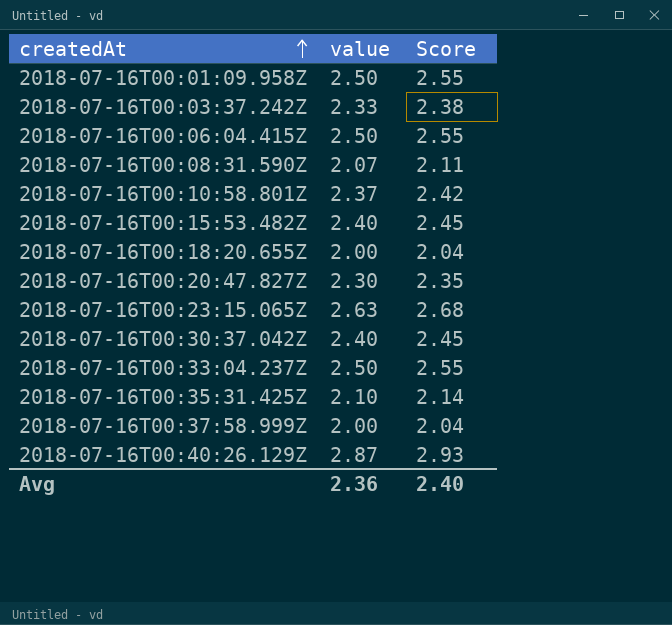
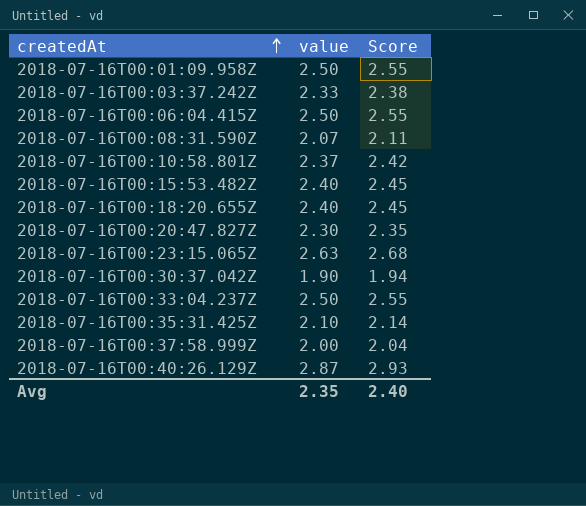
2018-07-16T00:18:20.655Z | value: 2.00 -> 2.40
2018-07-16T00:18:20.655Z | Score: 2.04 -> 2.45
2018-07-16T00:30:37.042Z | value: 2.40 -> 1.90
2018-07-16T00:30:37.042Z | Score: 2.45 -> 1.94
Avg | value: 2.36 -> 2.35

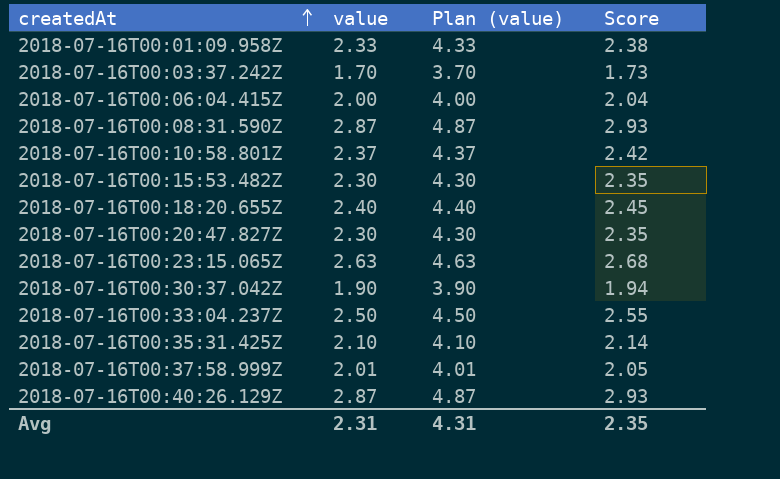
column Plan (value) | formula: none -> [value] + 2
2018-07-16T00:01:09.958Z | value: 2.50 -> 2.33
2018-07-16T00:01:09.958Z | Score: 2.55 -> 2.38
2018-07-16T00:03:37.242Z | value: 2.33 -> 1.70
2018-07-16T00:03:37.242Z | Score: 2.38 -> 1.73
2018-07-16T00:06:04.415Z | value: 2.50 -> 2.00
2018-07-16T00:06:04.415Z | Score: 2.55 -> 2.04
2018-07-16T00:08:31.590Z | value: 2.07 -> 2.87
2018-07-16T00:08:31.590Z | Score: 2.11 -> 2.93
2018-07-16T00:15:53.482Z | value: 2.40 -> 2.30
2018-07-16T00:15:53.482Z | Score: 2.45 -> 2.35
2018-07-16T00:37:58.999Z | value: 2.00 -> 2.01
2018-07-16T00:37:58.999Z | Score: 2.04 -> 2.05
Avg | value: 2.35 -> 2.31
Avg | Score: 2.40 -> 2.35

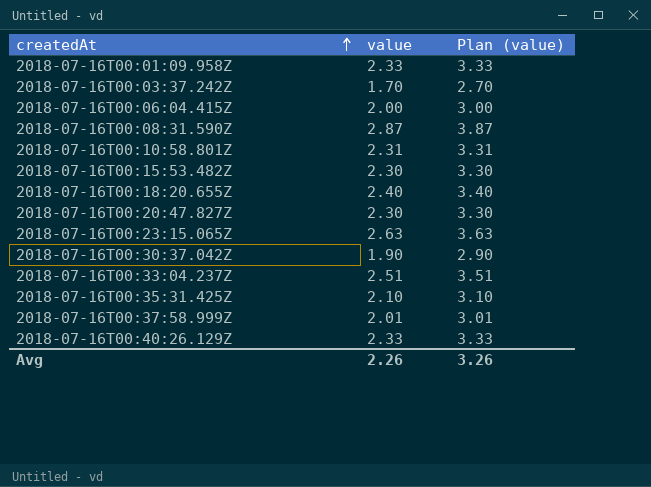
column Score | formula: [value] * 1.02 -> none
column Plan (value) | formula: [value] + 2 -> [value] + 1
2018-07-16T00:10:58.801Z | value: 2.37 -> 2.31
2018-07-16T00:33:04.237Z | value: 2.50 -> 2.51
2018-07-16T00:40:26.129Z | value: 2.87 -> 2.33
Avg | value: 2.31 -> 2.26
Avg | Plan (value): 4.31 -> 3.26

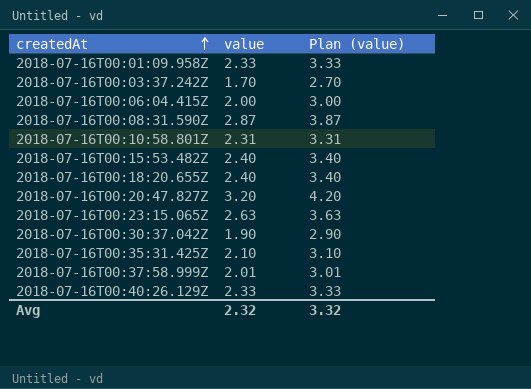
row 2018-07-16T00:33:04.237Z: 2.51 | 3.51 -> none
2018-07-16T00:15:53.482Z | value: 2.30 -> 2.40
2018-07-16T00:15:53.482Z | Plan (value): 3.30 -> 3.40
2018-07-16T00:20:47.827Z | value: 2.30 -> 3.20
2018-07-16T00:20:47.827Z | Plan (value): 3.30 -> 4.20
Avg | value: 2.26 -> 2.32
Avg | Plan (value): 3.26 -> 3.32

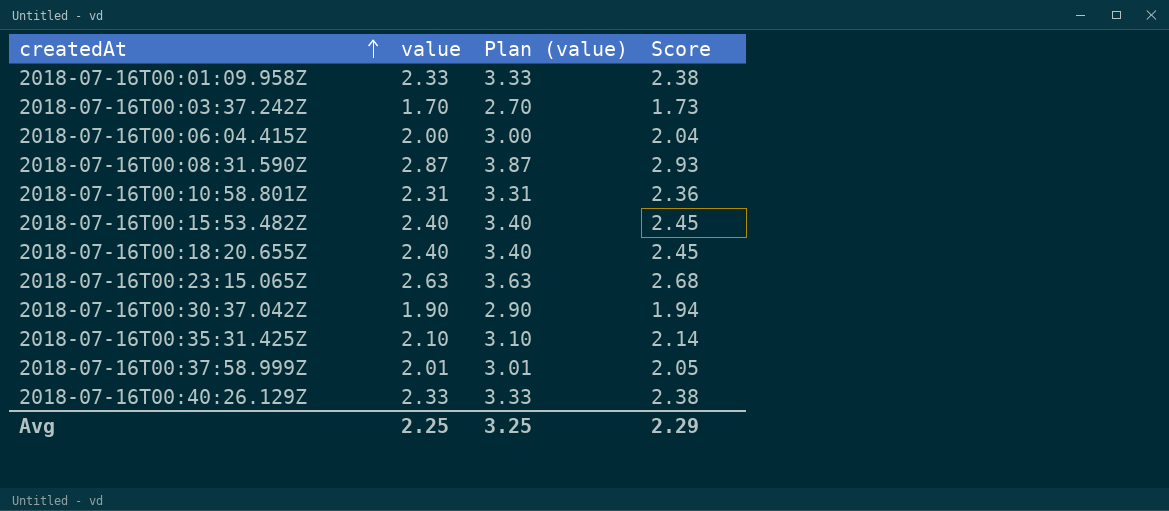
column Score | formula: none -> [value] * 1.02
row 2018-07-16T00:20:47.827Z: 3.20 | 4.20 -> none
Avg | value: 2.32 -> 2.25
Avg | Plan (value): 3.32 -> 3.25

